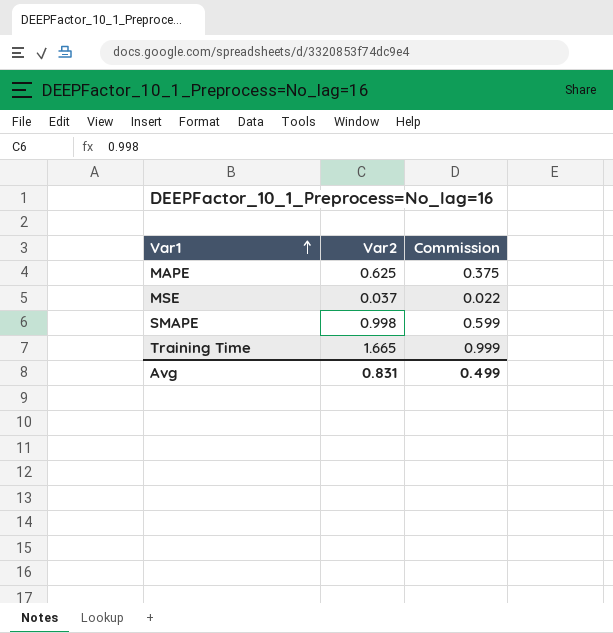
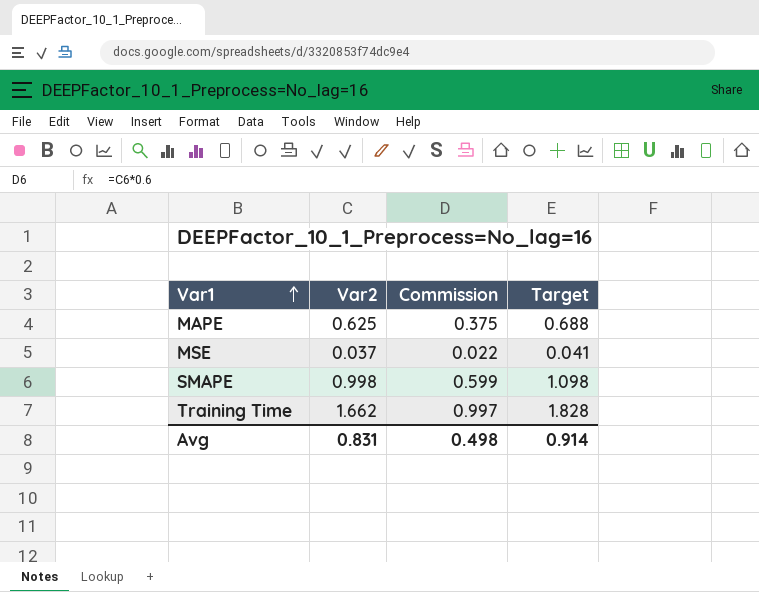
column Target | formula: none -> [Var2] * 1.1
Training Time | Var2: 1.665 -> 1.662
Training Time | Commission: 0.999 -> 0.997
Avg | Commission: 0.499 -> 0.498

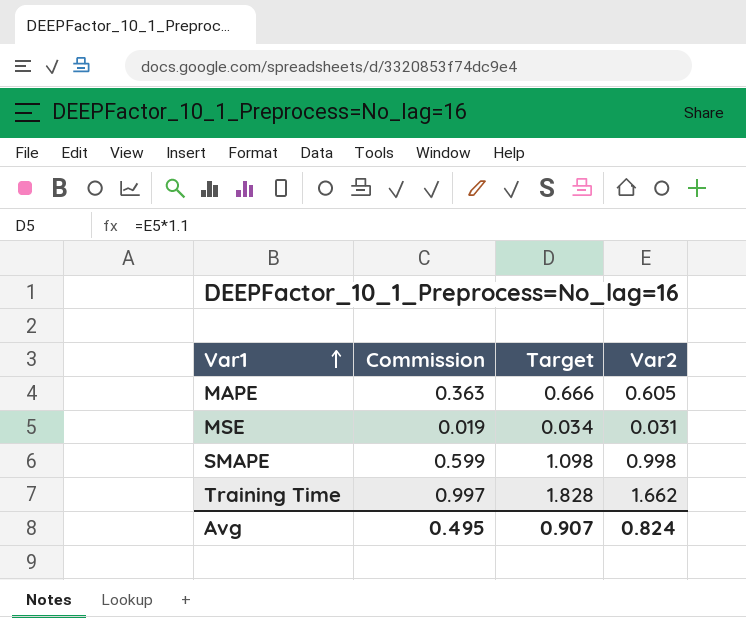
column Var2 | position: 2 -> 4
MAPE | Commission: 0.375 -> 0.363
MAPE | Target: 0.688 -> 0.666
MAPE | Var2: 0.625 -> 0.605
MSE | Commission: 0.022 -> 0.019
MSE | Target: 0.041 -> 0.034
MSE | Var2: 0.037 -> 0.031
Avg | Commission: 0.498 -> 0.495
Avg | Target: 0.914 -> 0.907
Avg | Var2: 0.831 -> 0.824

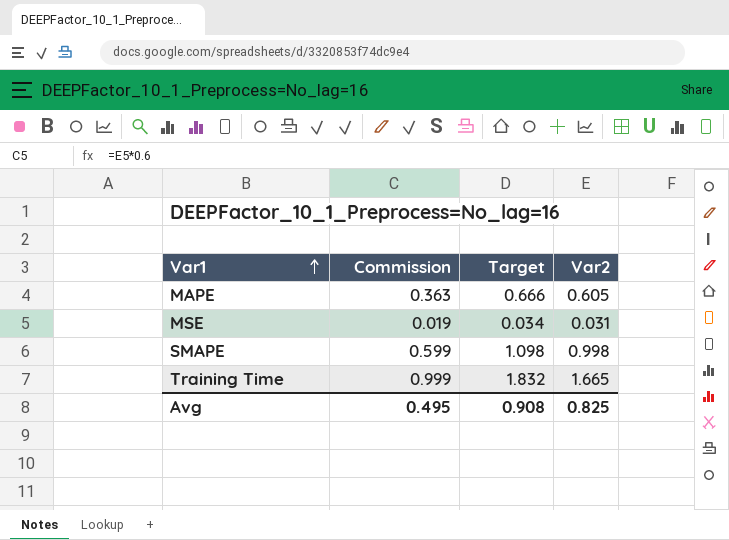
Training Time | Commission: 0.997 -> 0.999
Training Time | Target: 1.828 -> 1.832
Training Time | Var2: 1.662 -> 1.665
Avg | Target: 0.907 -> 0.908
Avg | Var2: 0.824 -> 0.825

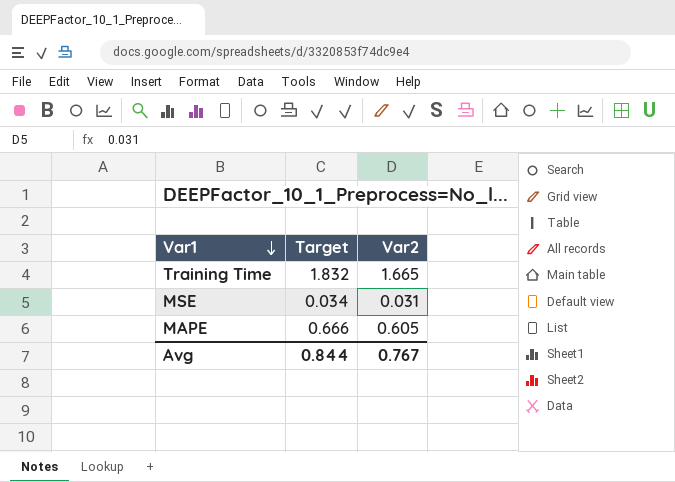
row order: Var1 ascending -> Var1 descending
column Commission | formula: [Var2] * 0.6 -> none
row SMAPE: 0.599 | 1.098 | 0.998 -> none
Avg | Target: 0.908 -> 0.844
Avg | Var2: 0.825 -> 0.767

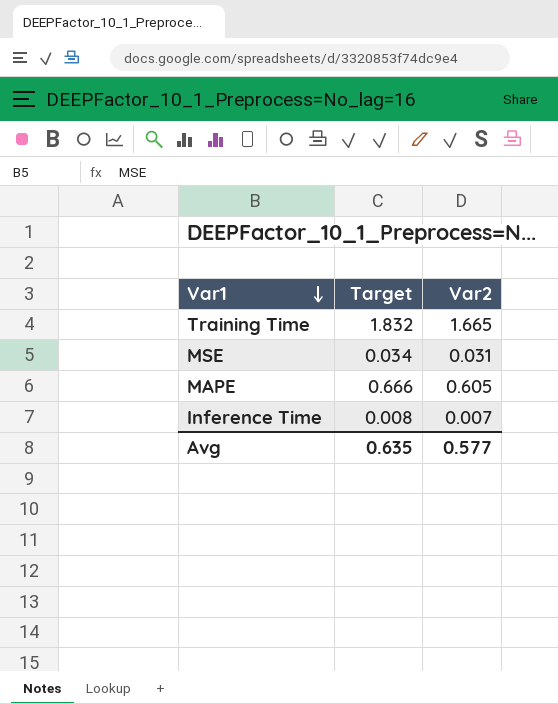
row Inference Time: none -> 0.008 | 0.007
Avg | Target: 0.844 -> 0.635
Avg | Var2: 0.767 -> 0.577

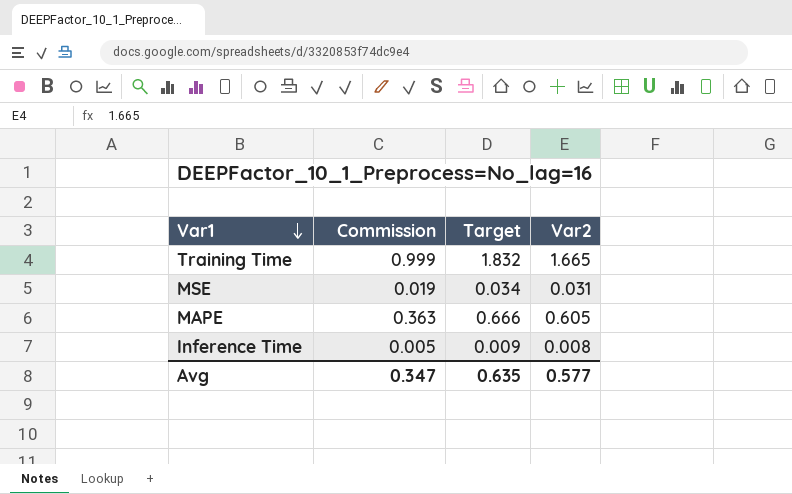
column Commission | formula: none -> [Var2] * 0.6
Inference Time | Target: 0.008 -> 0.009
Inference Time | Var2: 0.007 -> 0.008

